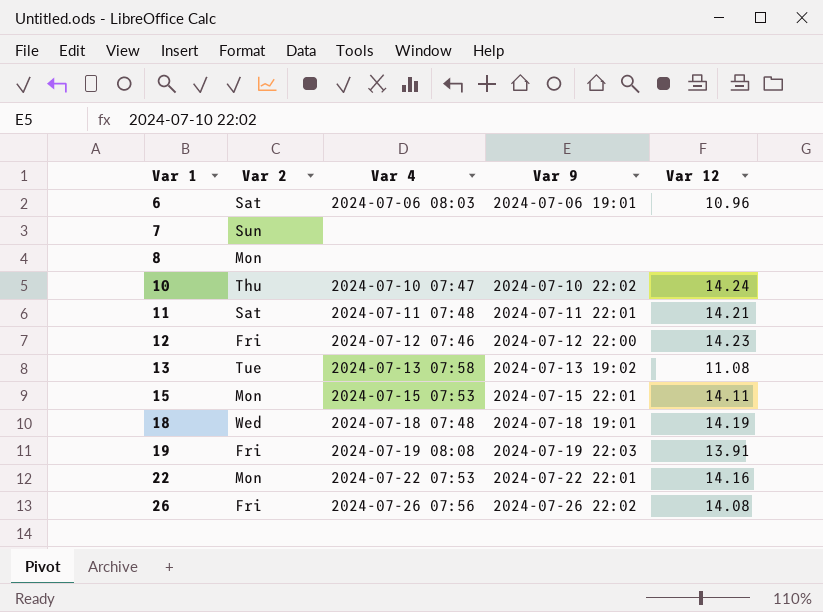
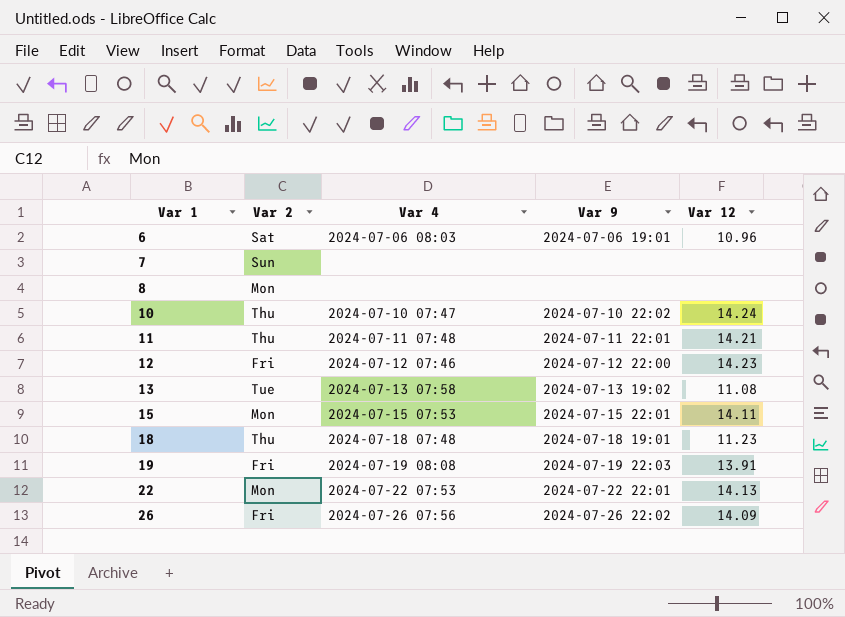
11 | Var 2: Sat -> Thu
18 | Var 2: Wed -> Thu
18 | Var 12: 14.19 -> 11.23
22 | Var 12: 14.16 -> 14.13
26 | Var 12: 14.08 -> 14.09

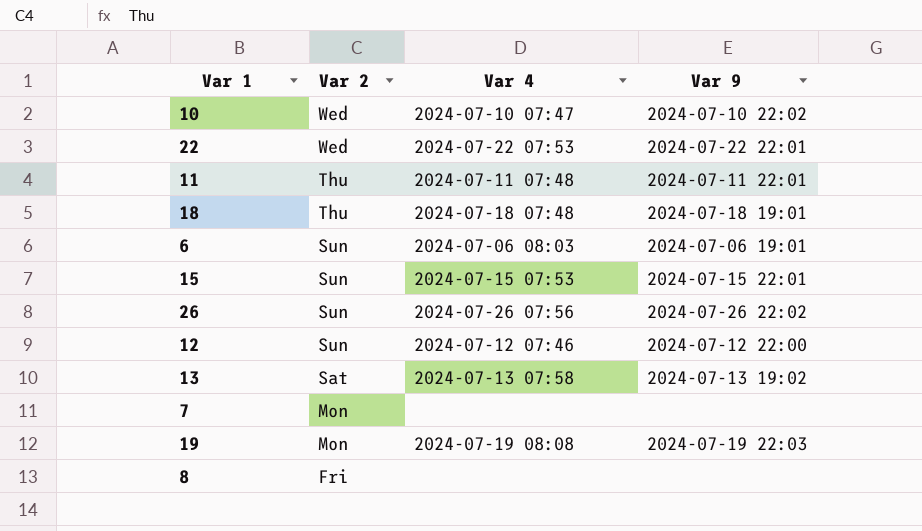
row order: Var 1 ascending -> Var 2 descending
column Var 12 | position: 5 -> none
10 | Var 2: Thu -> Wed
22 | Var 2: Mon -> Wed
6 | Var 2: Sat -> Sun
15 | Var 2: Mon -> Sun
26 | Var 2: Fri -> Sun
12 | Var 2: Fri -> Sun
13 | Var 2: Tue -> Sat
7 | Var 2: Sun -> Mon
19 | Var 2: Fri -> Mon
8 | Var 2: Mon -> Fri

